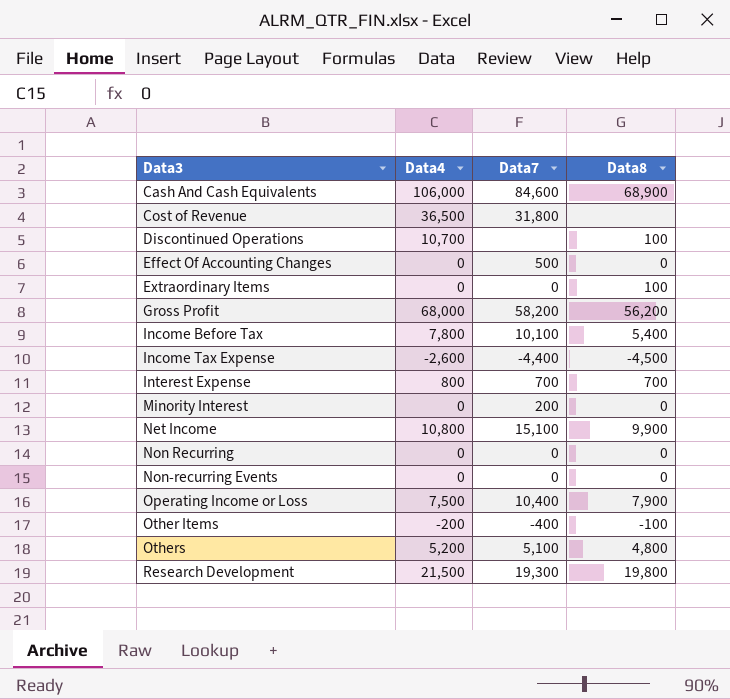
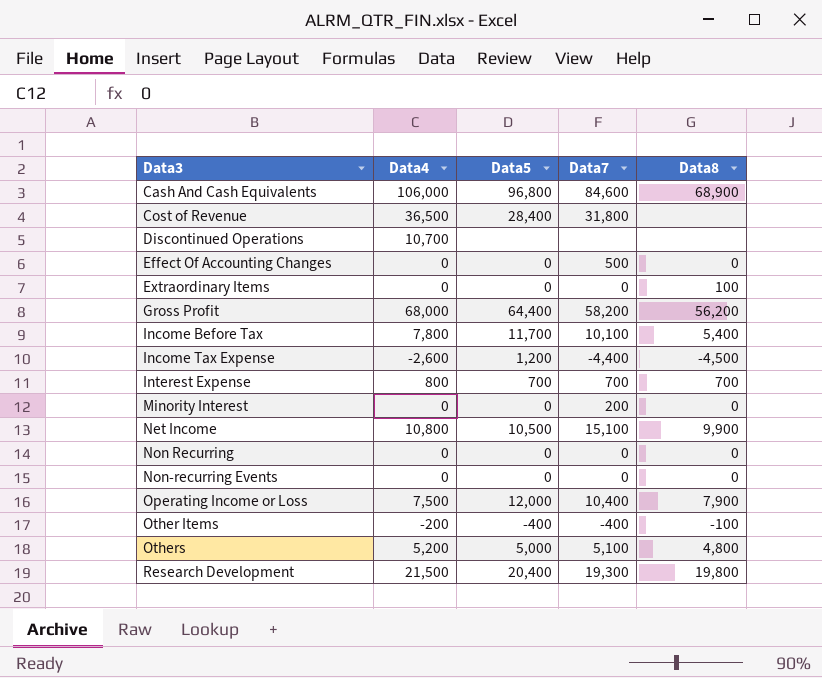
column Data5 | position: none -> 3
Discontinued Operations | Data8: 100 -> none

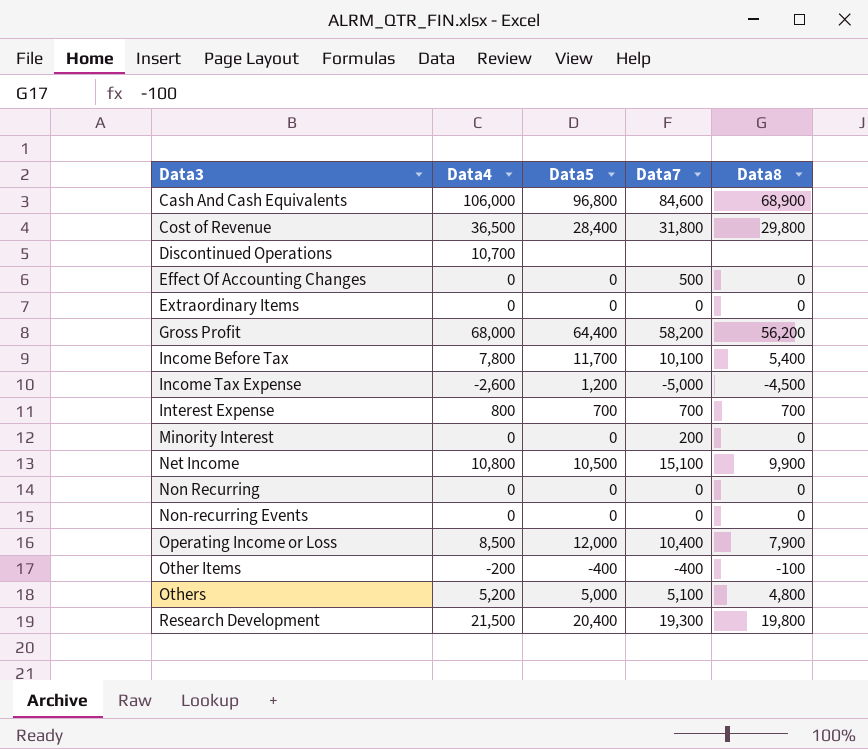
Cost of Revenue | Data8: none -> 29,800
Extraordinary Items | Data8: 100 -> 0
Income Tax Expense | Data7: -4,400 -> -5,000
Operating Income or Loss | Data4: 7,500 -> 8,500

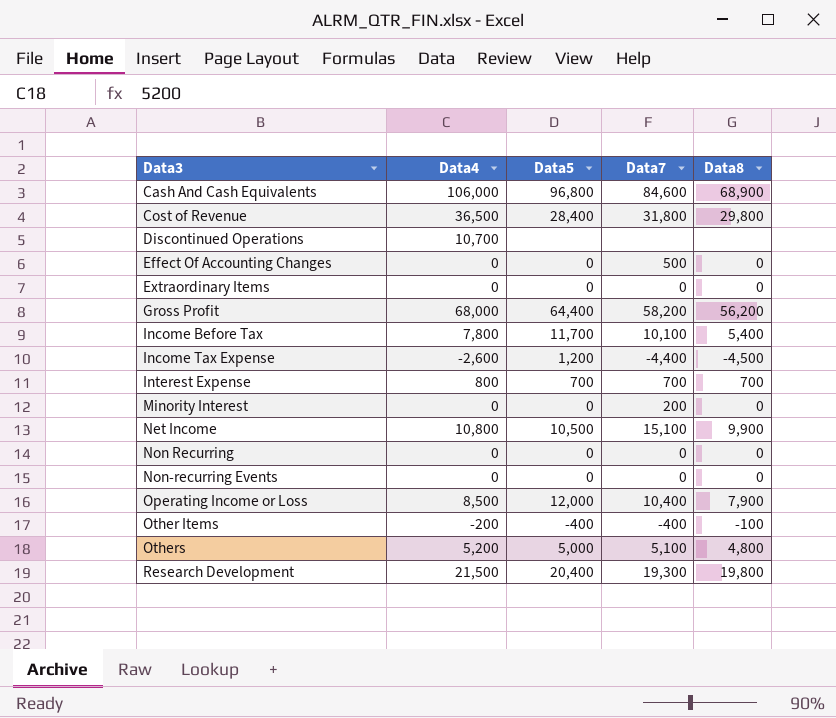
Income Tax Expense | Data7: -5,000 -> -4,400

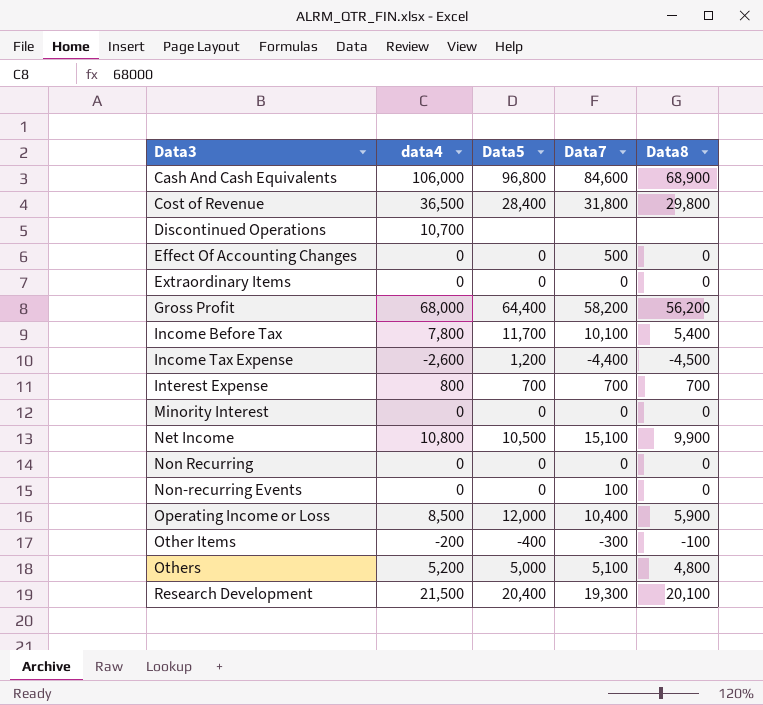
column name: Data4 -> data4
Minority Interest | Data7: 200 -> 0
Non-recurring Events | Data7: 0 -> 100
Operating Income or Loss | Data8: 7,900 -> 5,900
Other Items | Data7: -400 -> -300
Research Development | Data8: 19,800 -> 20,100

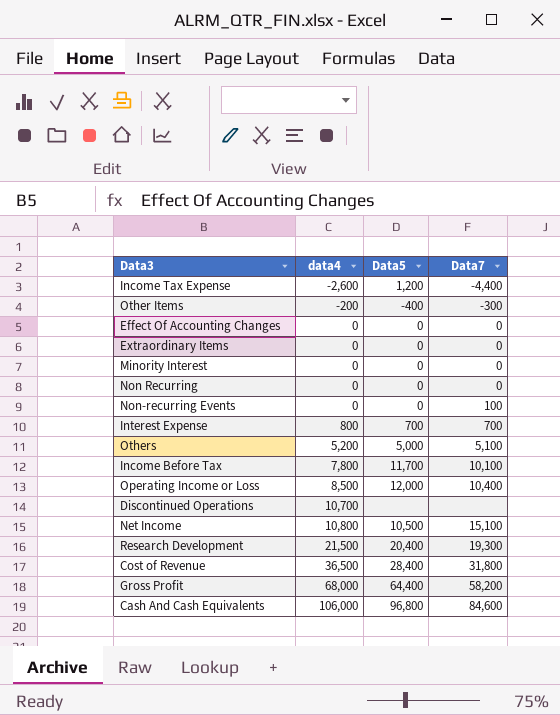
row order: Data3 ascending -> data4 ascending
column Data8 | position: 5 -> none
Effect Of Accounting Changes | Data7: 500 -> 0

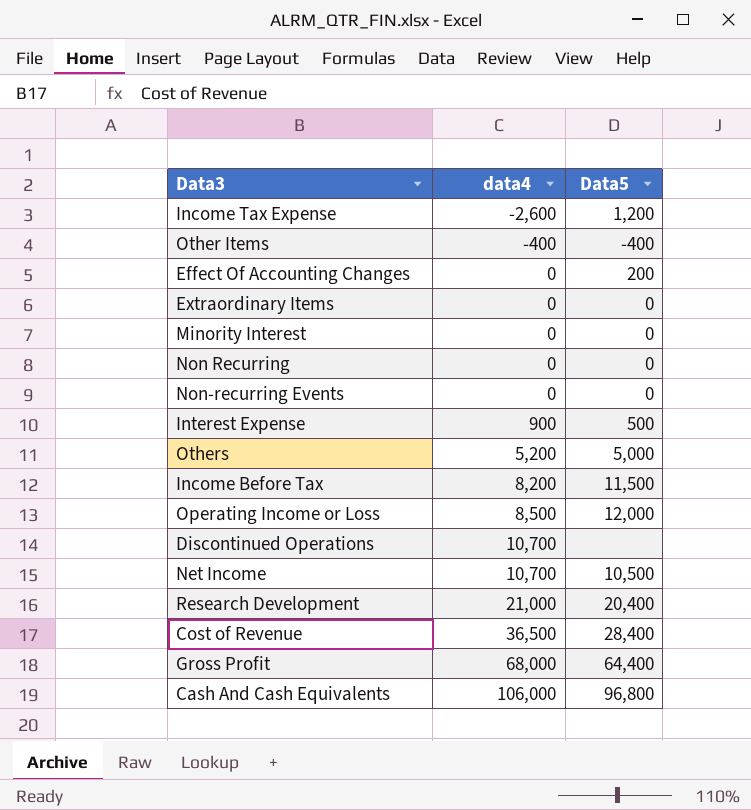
column Data7 | position: 4 -> none
Other Items | data4: -200 -> -400
Effect Of Accounting Changes | Data5: 0 -> 200
Interest Expense | data4: 800 -> 900
Interest Expense | Data5: 700 -> 500
Income Before Tax | data4: 7,800 -> 8,200
Income Before Tax | Data5: 11,700 -> 11,500
Net Income | data4: 10,800 -> 10,700
Research Development | data4: 21,500 -> 21,000

